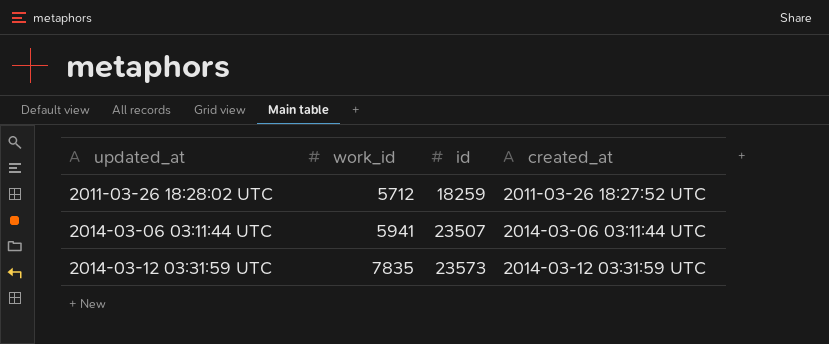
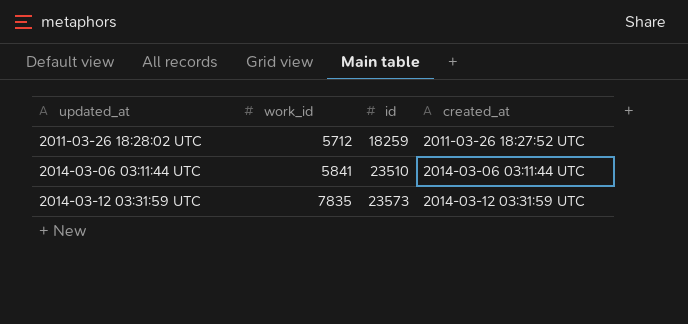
2014-03-06 03:11:44 UTC | work_id: 5941 -> 5841
2014-03-06 03:11:44 UTC | id: 23507 -> 23510

